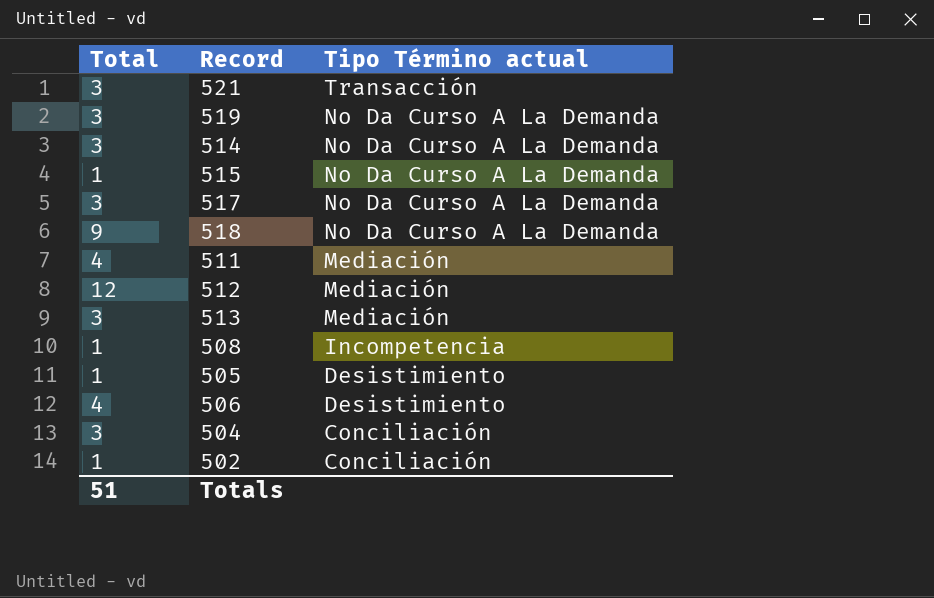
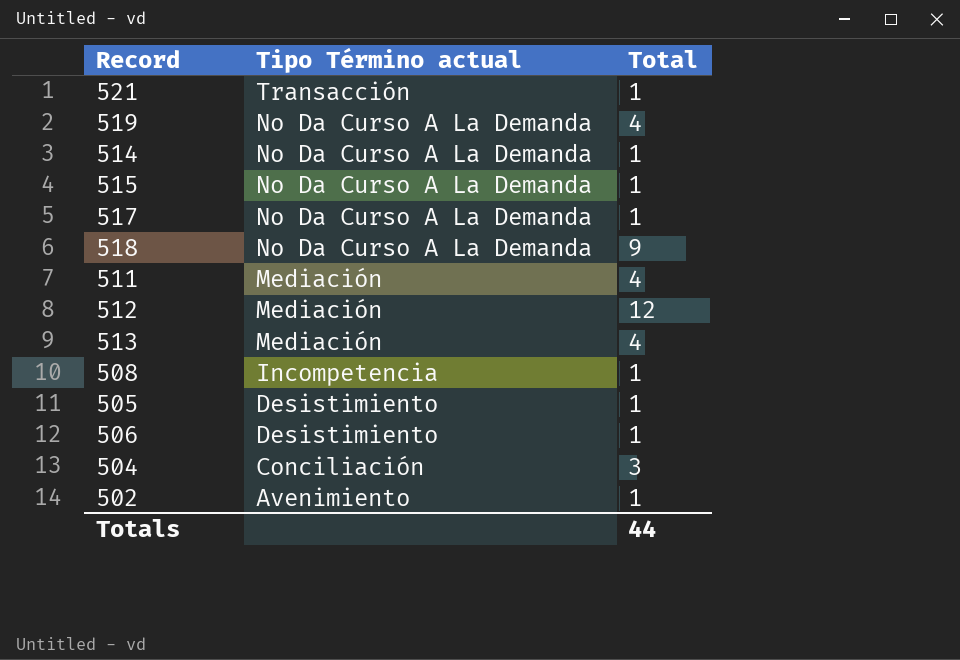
column Total | position: 1 -> 3
521 | Total: 3 -> 1
519 | Total: 3 -> 4
514 | Total: 3 -> 1
517 | Total: 3 -> 1
513 | Total: 3 -> 4
506 | Total: 4 -> 1
502 | Tipo Término actual: Conciliación -> Avenimiento
Totals | Total: 51 -> 44

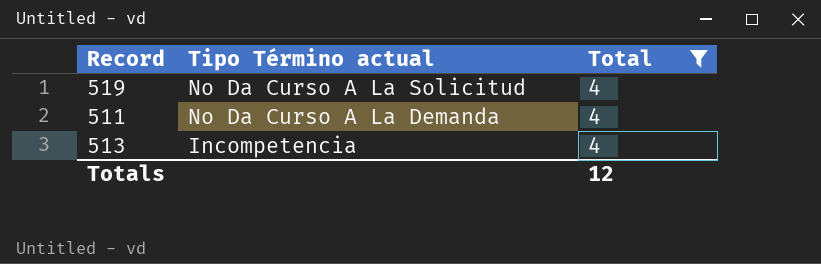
filter: none -> Total = 4
519 | Tipo Término actual: No Da Curso A La Demanda -> No Da Curso A La Solicitud
511 | Tipo Término actual: Mediación -> No Da Curso A La Demanda
513 | Tipo Término actual: Mediación -> Incompetencia
Totals | Total: 44 -> 12

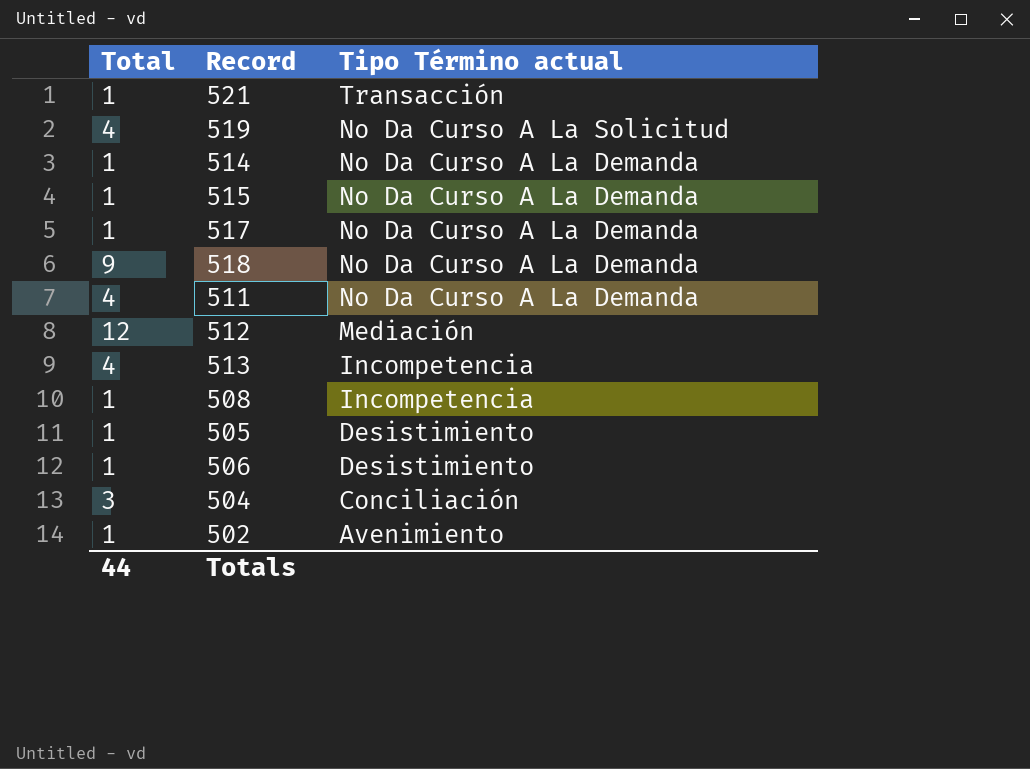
filter: Total = 4 -> none
column Total | position: 3 -> 1
Totals | Total: 12 -> 44

